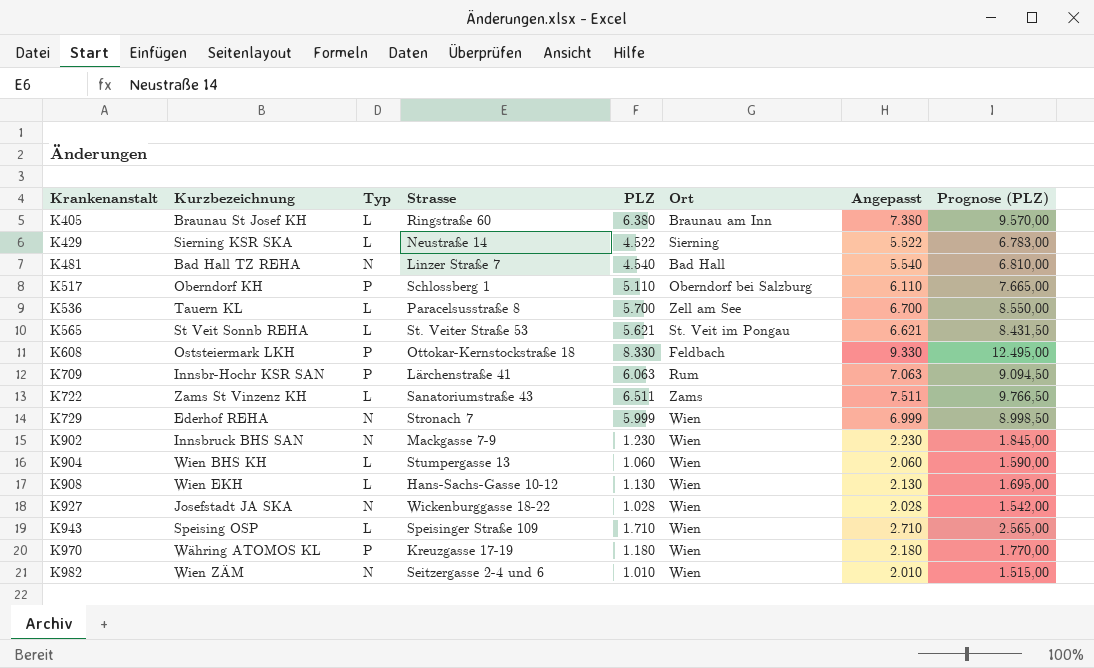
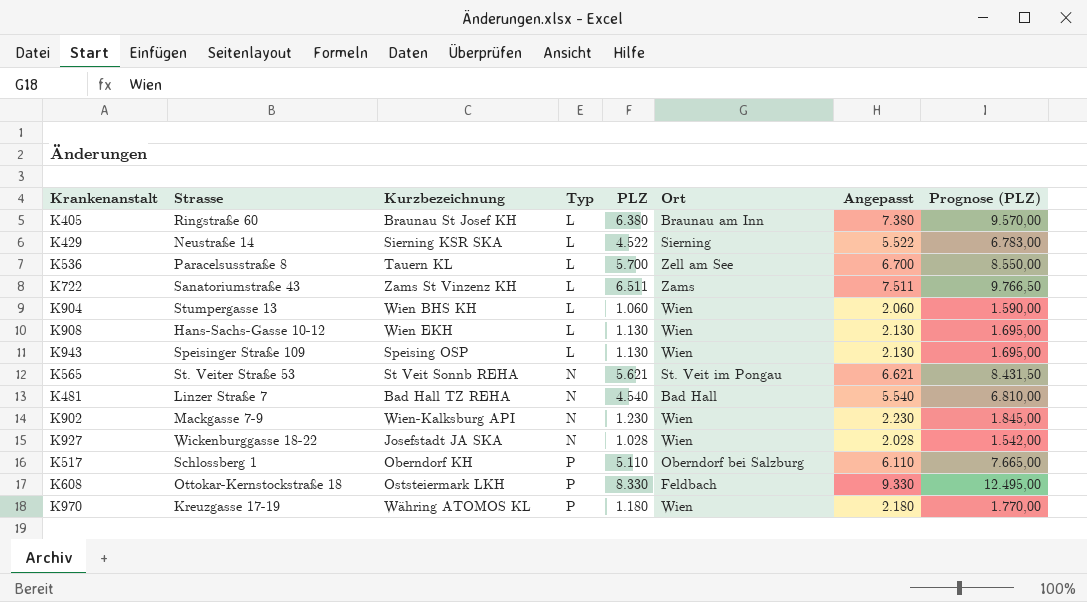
row order: Krankenanstalt ascending -> Typ ascending
column Strasse | position: 4 -> 2
row K709: Innsbr-Hochr KSR SAN | P | Lärchenstraße 41 | 6.063 | Rum | 7.063 | 9.094,50 -> none
row K729: Ederhof REHA | N | Stronach 7 | 5.999 | Wien | 6.999 | 8.998,50 -> none
row K982: Wien ZÄM | N | Seitzergasse 2-4 und 6 | 1.010 | Wien | 2.010 | 1.515,00 -> none
K943 | PLZ: 1.710 -> 1.130
K943 | Angepasst: 2.710 -> 2.130
K943 | Prognose (PLZ): 2.565,00 -> 1.695,00
K565 | Typ: L -> N
K902 | Kurzbezeichnung: Innsbruck BHS SAN -> Wien-Kalksburg API

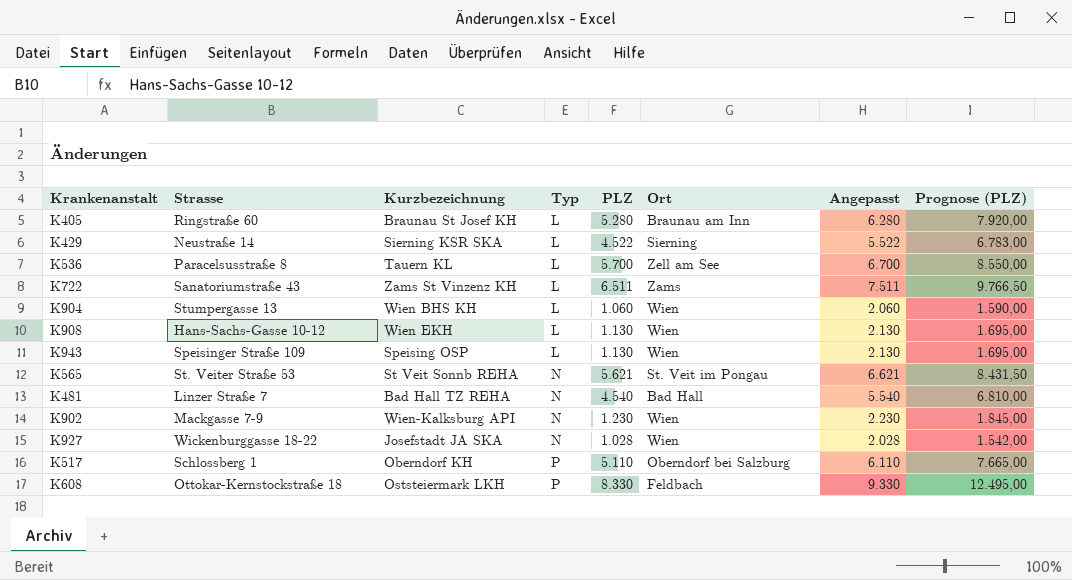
row K970: Kreuzgasse 17-19 | Währing ATOMOS KL | P | 1.180 | Wien | 2.180 | 1.770,00 -> none
K405 | PLZ: 6.380 -> 5.280
K405 | Angepasst: 7.380 -> 6.280
K405 | Prognose (PLZ): 9.570,00 -> 7.920,00

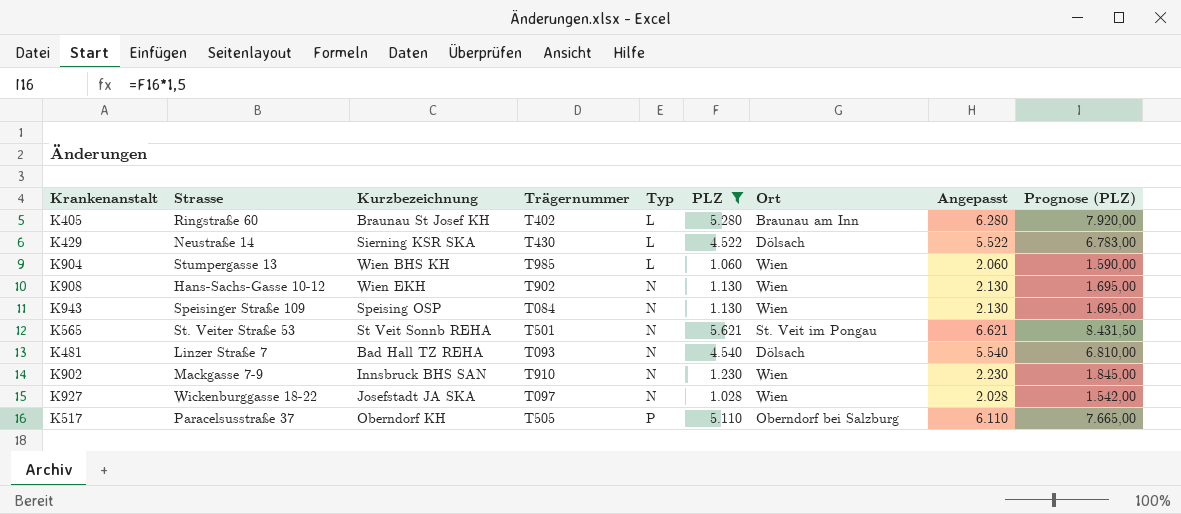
filter: none -> PLZ <= 5.621
column Trägernummer | position: none -> 4
K429 | Ort: Sierning -> Dölsach
K908 | Typ: L -> N
K943 | Typ: L -> N
K481 | Ort: Bad Hall -> Dölsach
K902 | Kurzbezeichnung: Wien-Kalksburg API -> Innsbruck BHS SAN
K517 | Strasse: Schlossberg 1 -> Paracelsusstraße 37

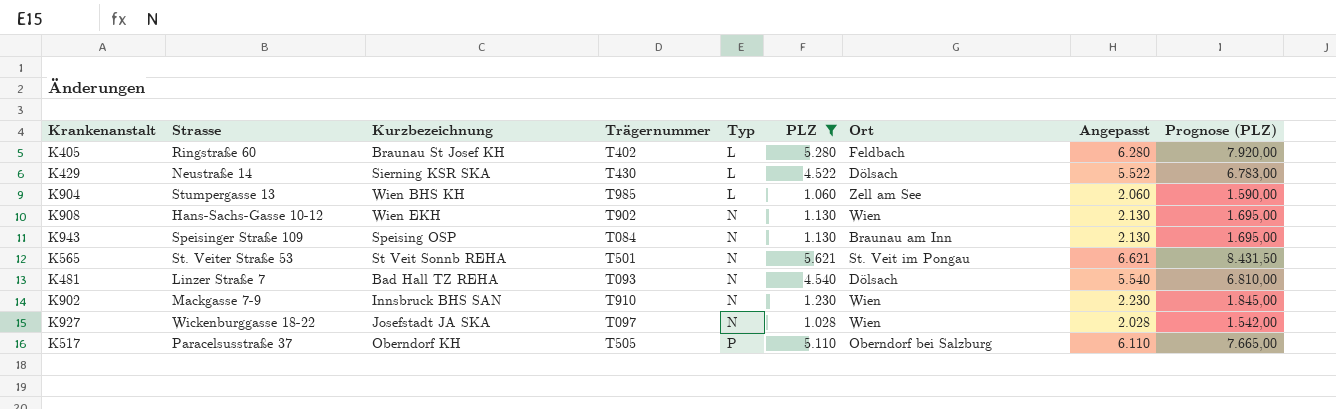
K405 | Ort: Braunau am Inn -> Feldbach
K904 | Ort: Wien -> Zell am See
K943 | Ort: Wien -> Braunau am Inn

